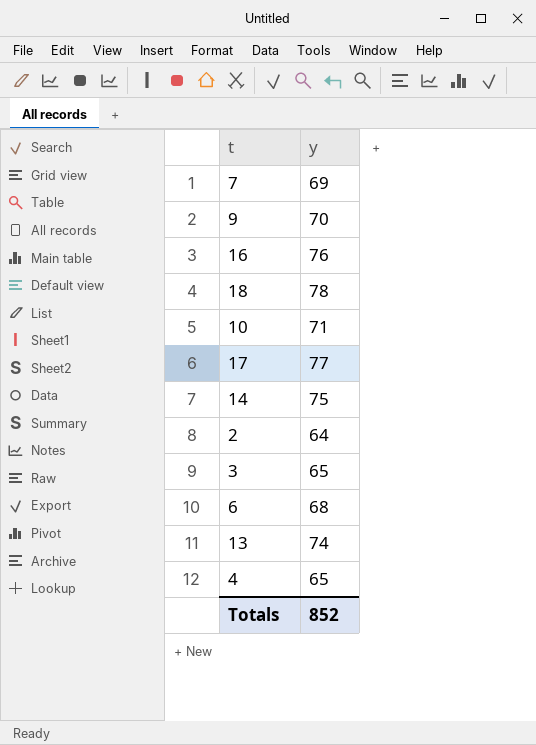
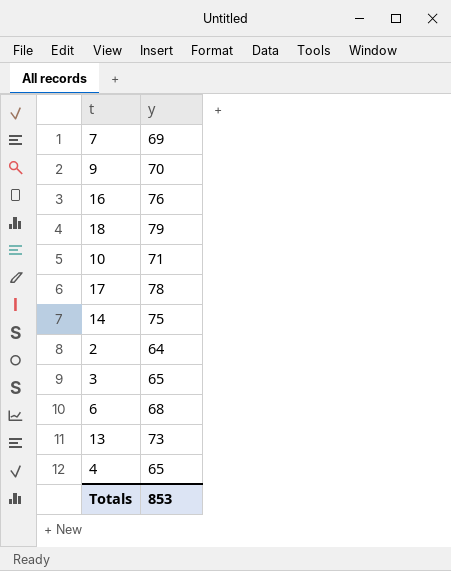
18 | y: 78 -> 79
17 | y: 77 -> 78
13 | y: 74 -> 73
Totals | y: 852 -> 853

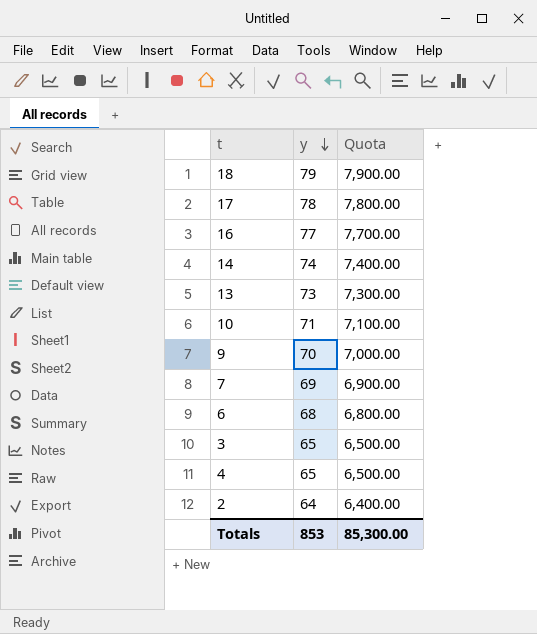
row order: none -> y descending
column Quota | formula: none -> [y] * 100
16 | y: 76 -> 77
14 | y: 75 -> 74

